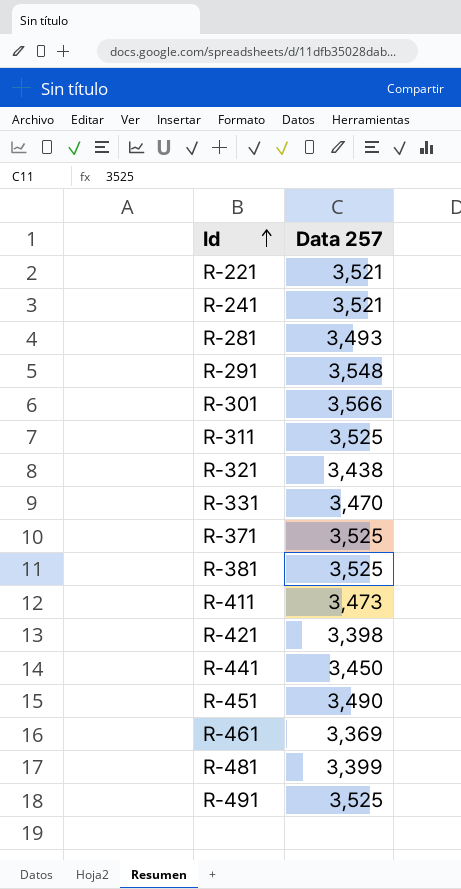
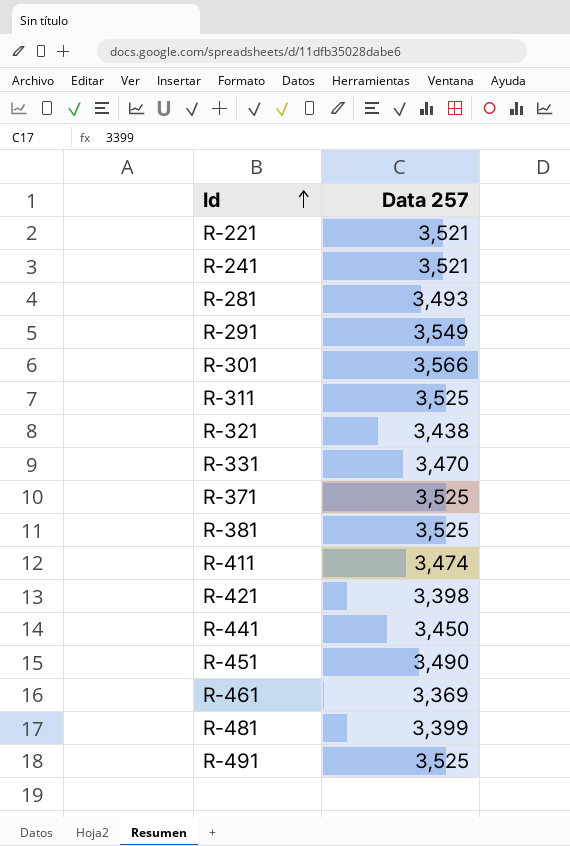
R-291 | Data 257: 3,548 -> 3,549
R-411 | Data 257: 3,473 -> 3,474

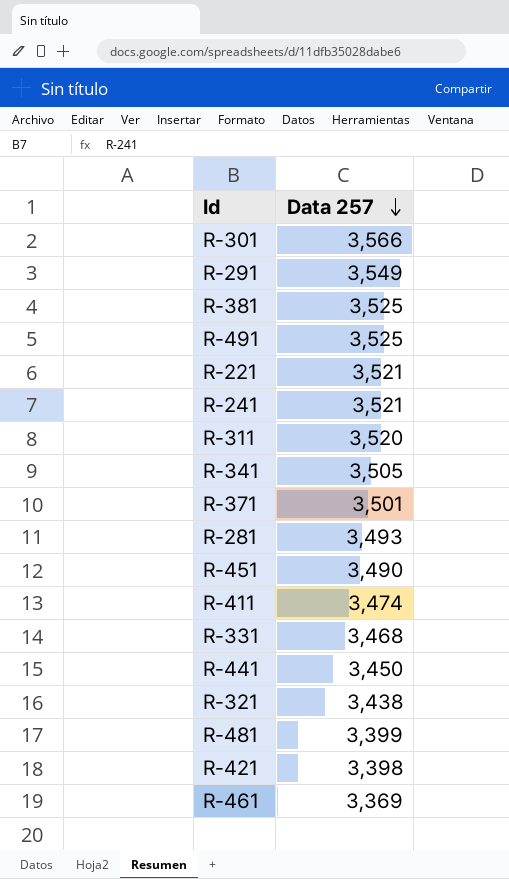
row order: Id ascending -> Data 257 descending
R-311 | Data 257: 3,525 -> 3,520
row R-341: none -> 3,505
R-371 | Data 257: 3,525 -> 3,501
R-331 | Data 257: 3,470 -> 3,468

